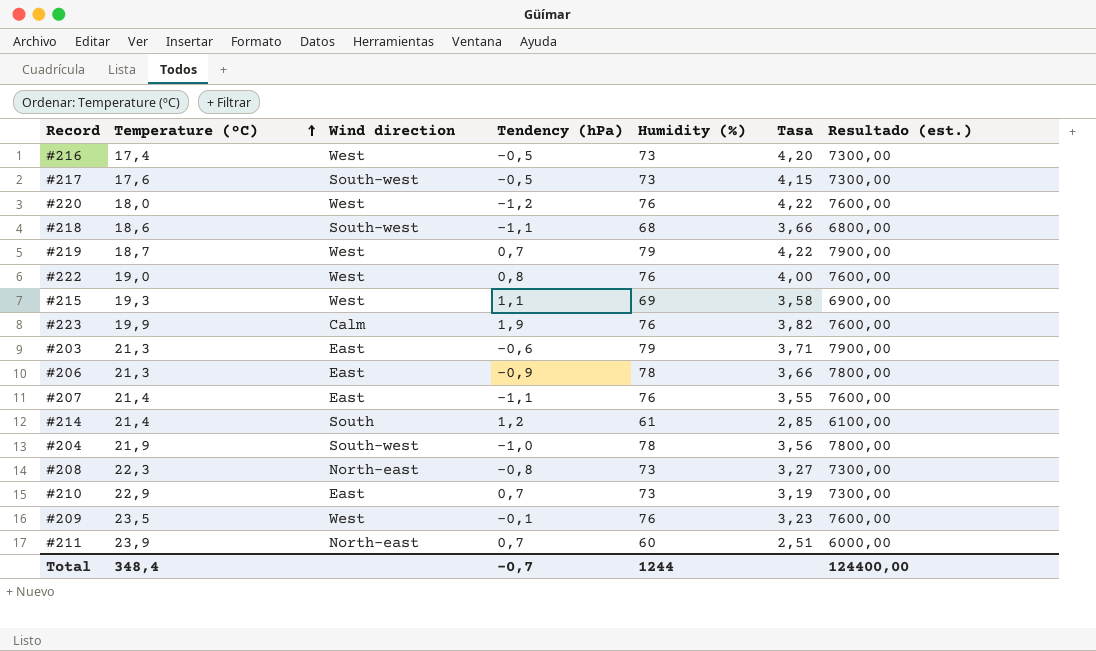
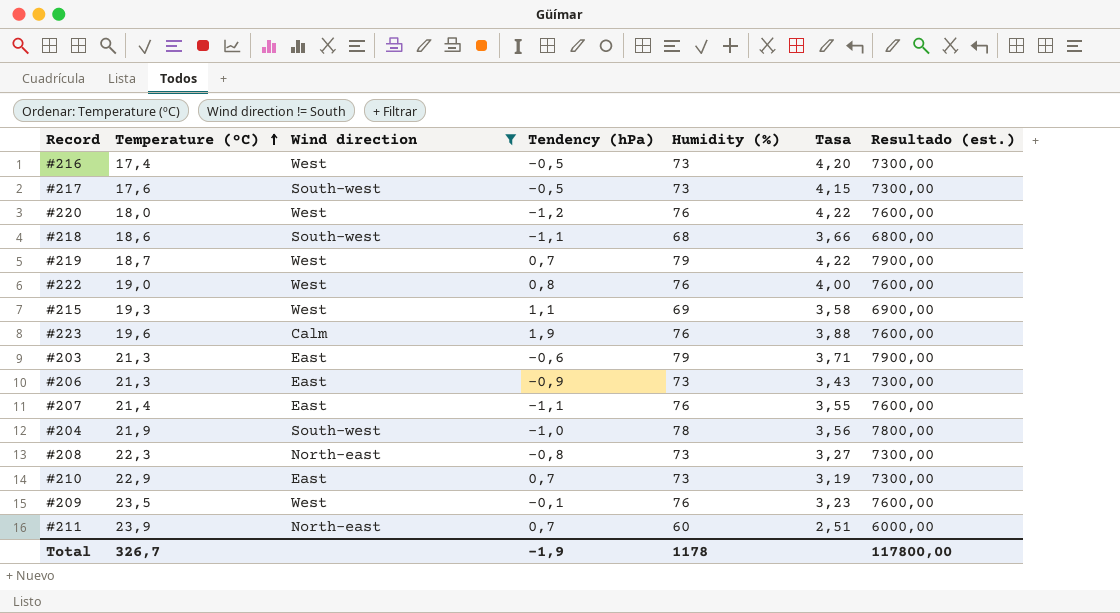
filter: none -> Wind direction != South
#223 | Temperature (ºC): 19,9 -> 19,6
#223 | Tasa: 3,82 -> 3,88
#206 | Humidity (%): 78 -> 73
#206 | Tasa: 3,66 -> 3,43
#206 | Resultado (est.): 7800,00 -> 7300,00
Total | Temperature (ºC): 348,4 -> 326,7
Total | Tendency (hPa): -0,7 -> -1,9
Total | Humidity (%): 1244 -> 1178
Total | Resultado (est.): 124400,00 -> 117800,00

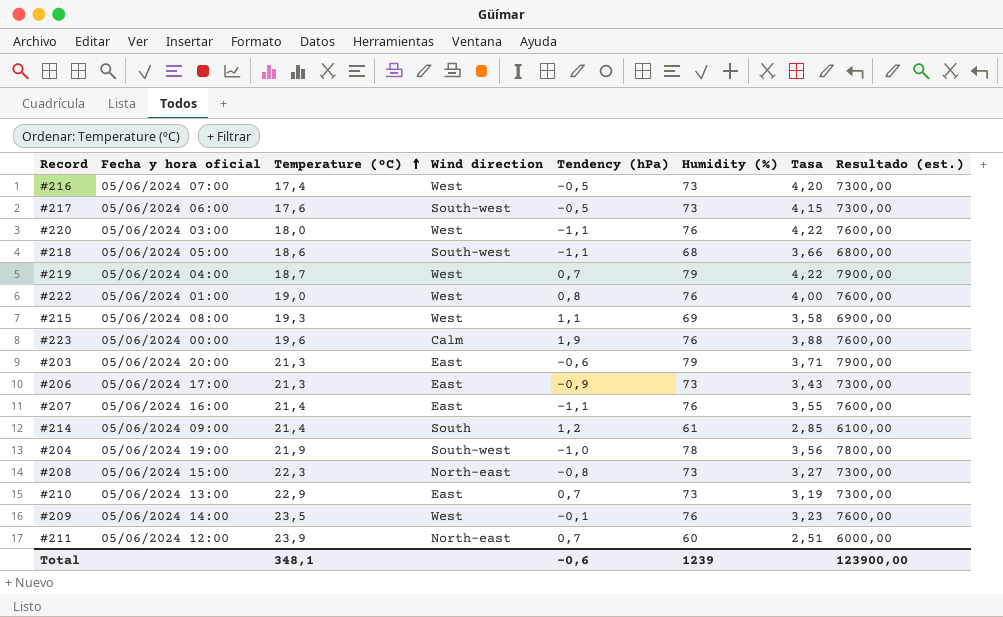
filter: Wind direction != South -> none
column Fecha y hora oficial | position: none -> 2
#220 | Tendency (hPa): -1,2 -> -1,1
Total | Temperature (ºC): 326,7 -> 348,1
Total | Tendency (hPa): -1,9 -> -0,6
Total | Humidity (%): 1178 -> 1239
Total | Resultado (est.): 117800,00 -> 123900,00

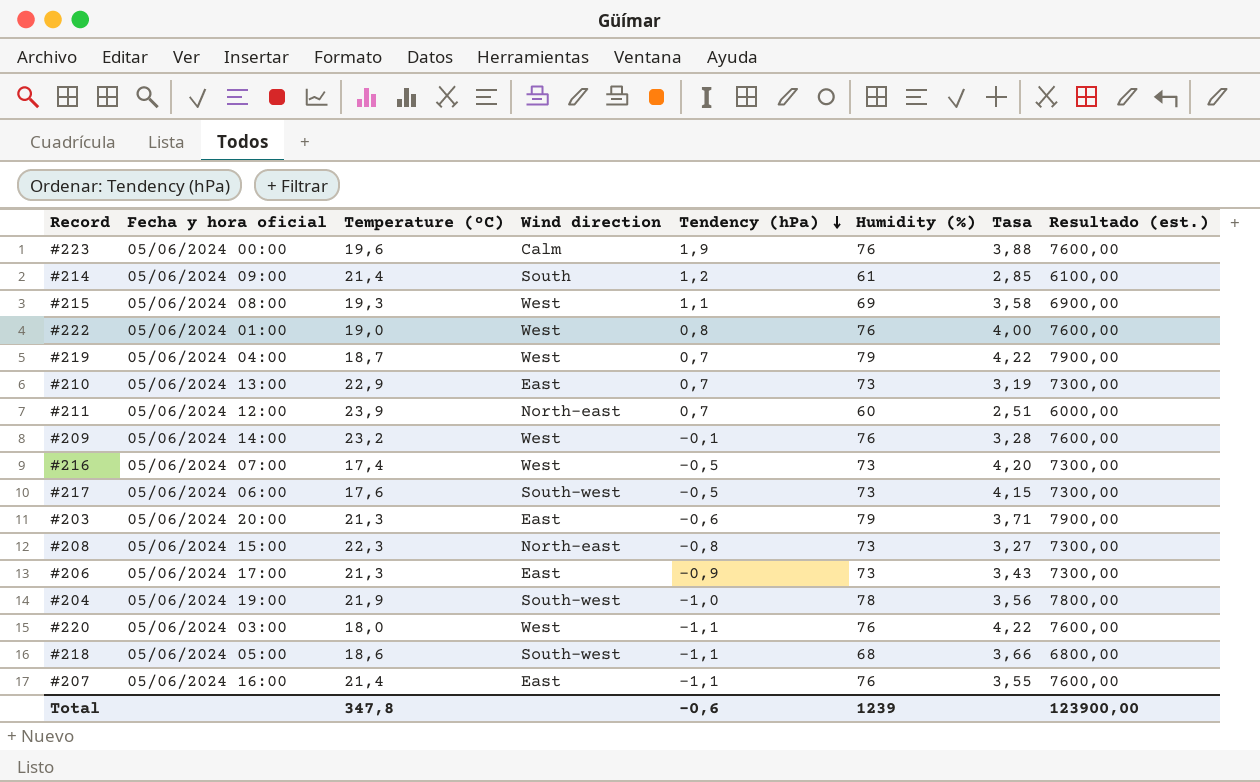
row order: Temperature (ºC) ascending -> Tendency (hPa) descending
#209 | Temperature (ºC): 23,5 -> 23,2
#209 | Tasa: 3,23 -> 3,28
Total | Temperature (ºC): 348,1 -> 347,8

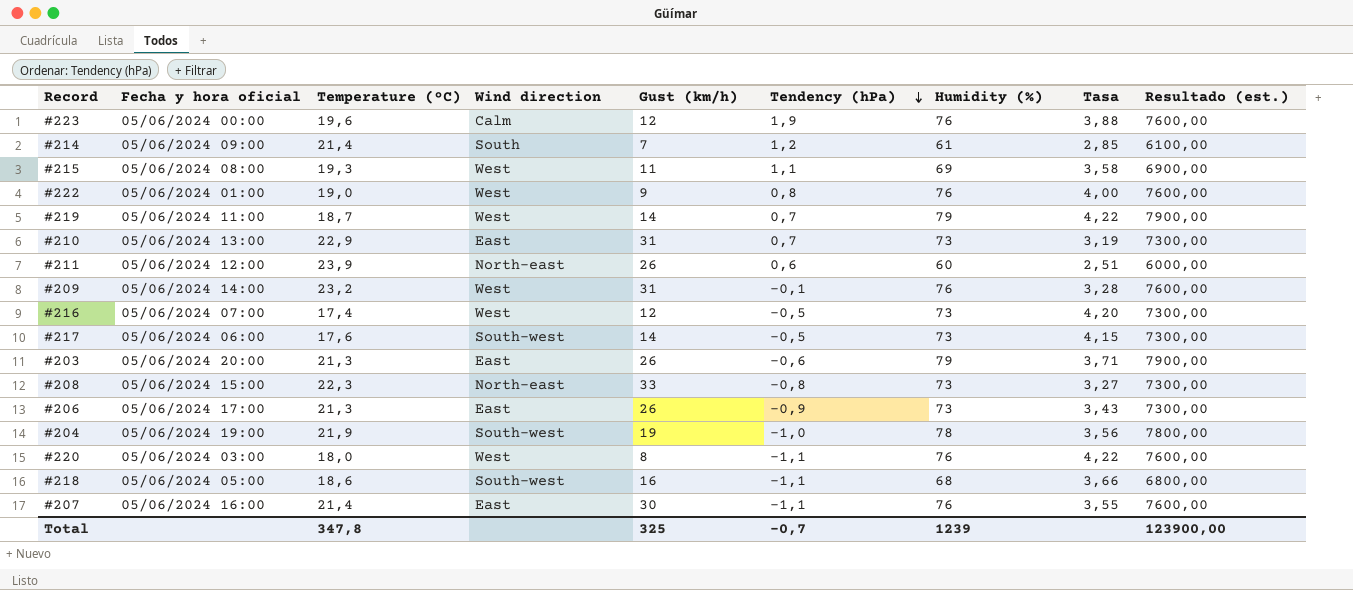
column Gust (km/h) | position: none -> 5
#219 | Fecha y hora oficial: 05/06/2024 04:00 -> 05/06/2024 11:00
#211 | Tendency (hPa): 0,7 -> 0,6
Total | Tendency (hPa): -0,6 -> -0,7

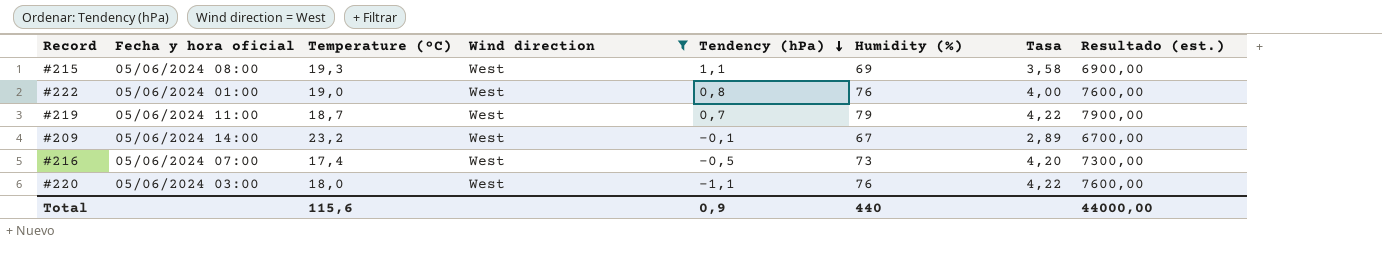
filter: none -> Wind direction = West
column Gust (km/h) | position: 5 -> none
#209 | Humidity (%): 76 -> 67
#209 | Tasa: 3,28 -> 2,89
#209 | Resultado (est.): 7600,00 -> 6700,00
Total | Temperature (ºC): 347,8 -> 115,6
Total | Tendency (hPa): -0,7 -> 0,9
Total | Humidity (%): 1239 -> 440
Total | Resultado (est.): 123900,00 -> 44000,00

